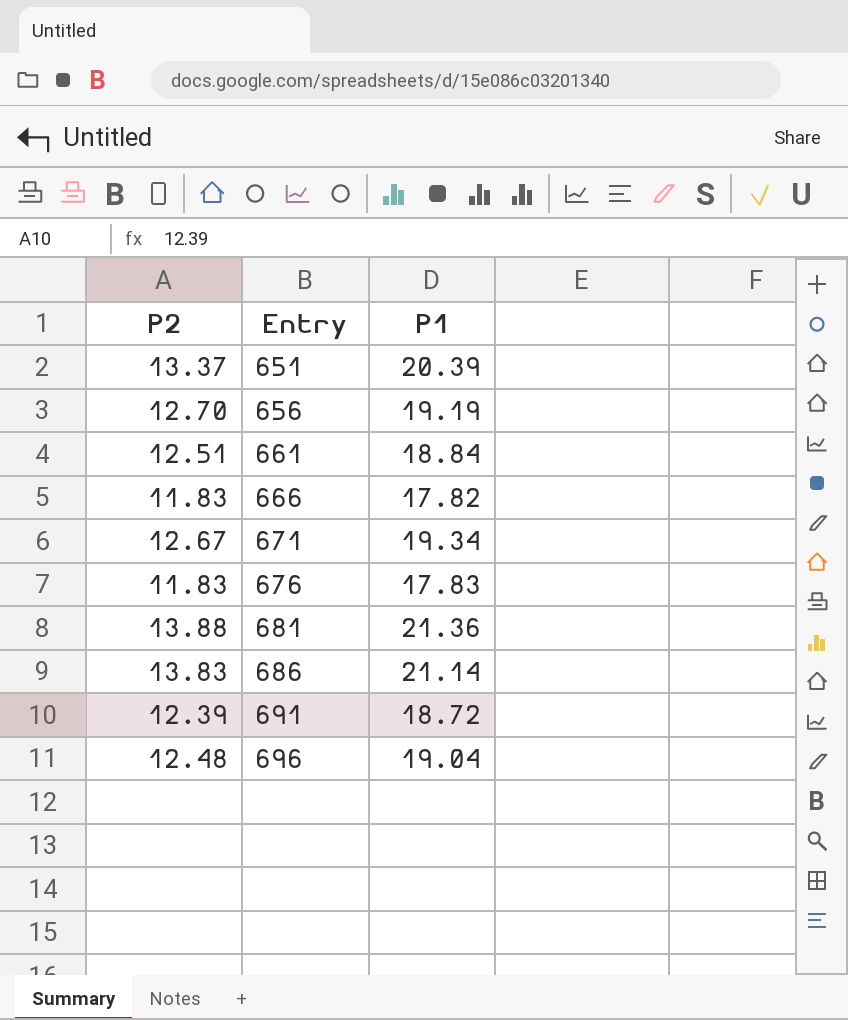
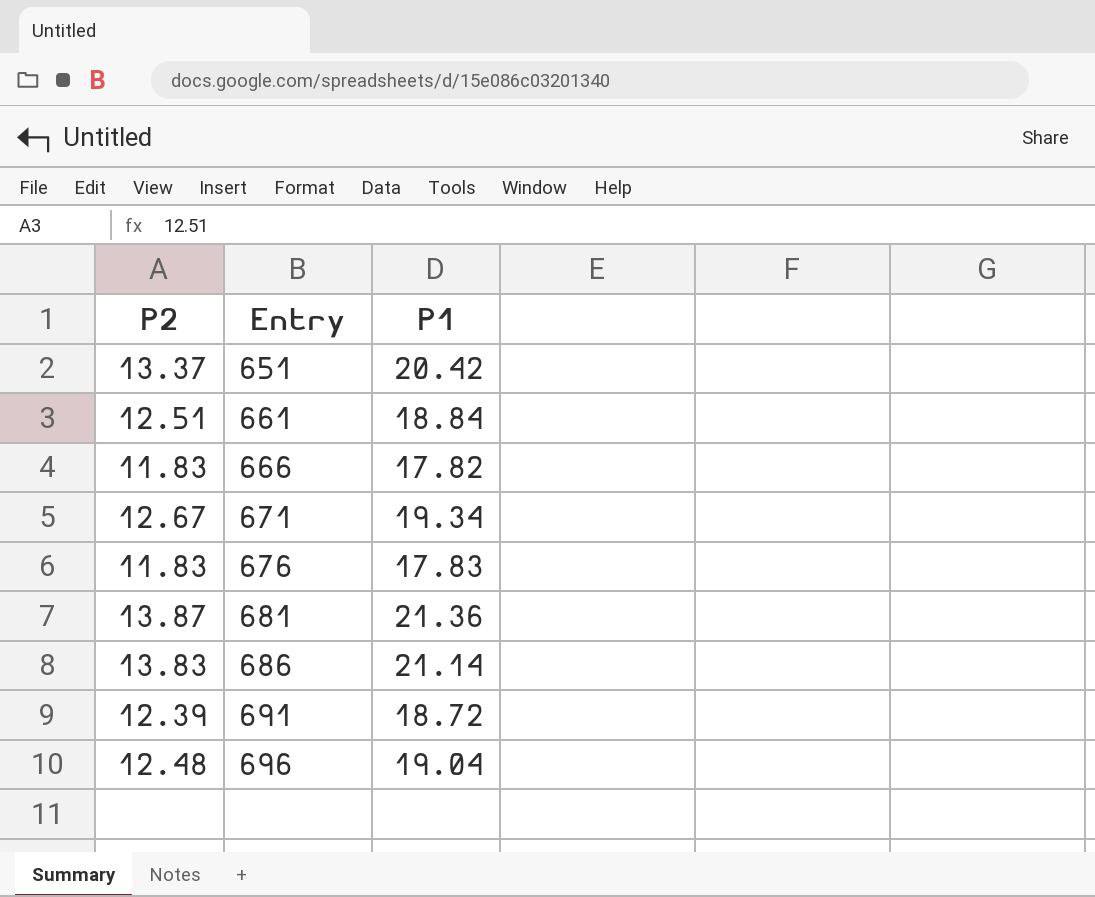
row 656: 12.70 | 19.19 -> none
651 | P1: 20.39 -> 20.42
681 | P2: 13.88 -> 13.87

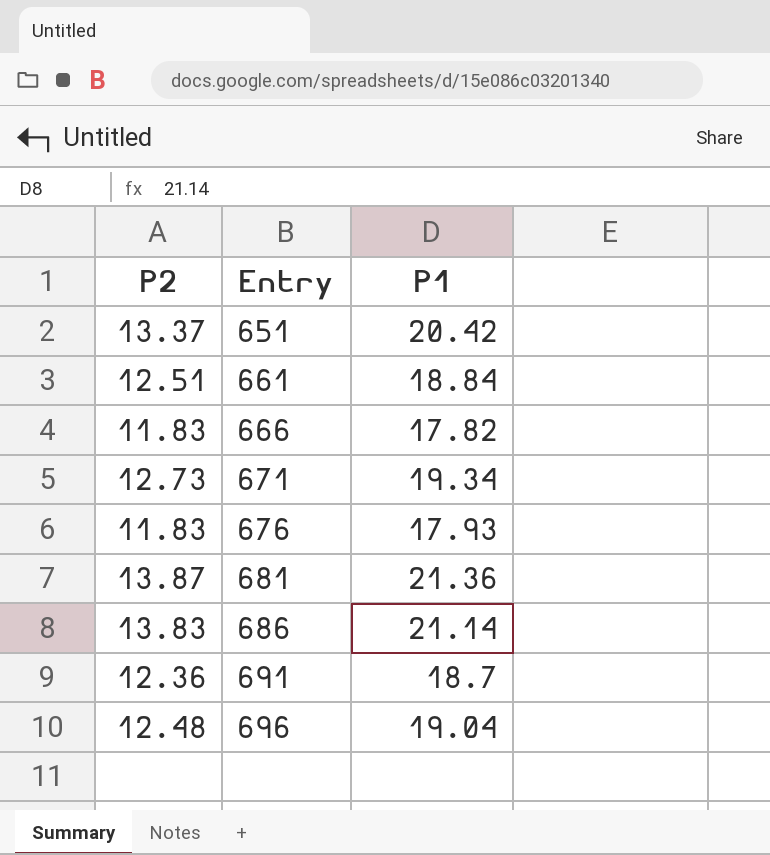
671 | P2: 12.67 -> 12.73
676 | P1: 17.83 -> 17.93
691 | P2: 12.39 -> 12.36
691 | P1: 18.72 -> 18.7

